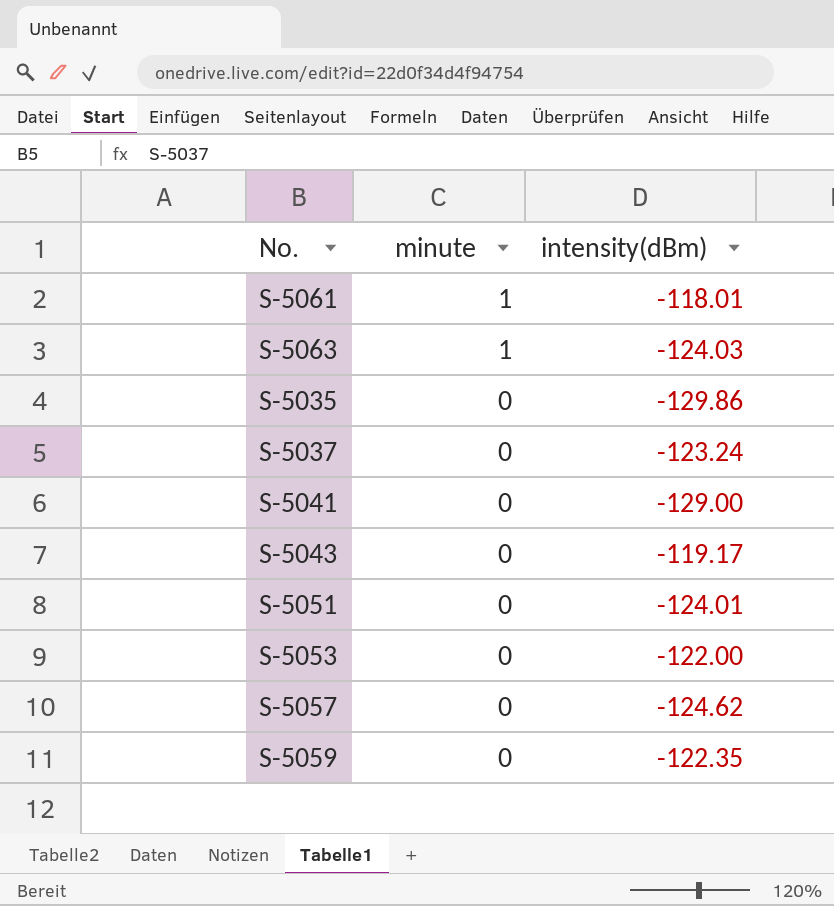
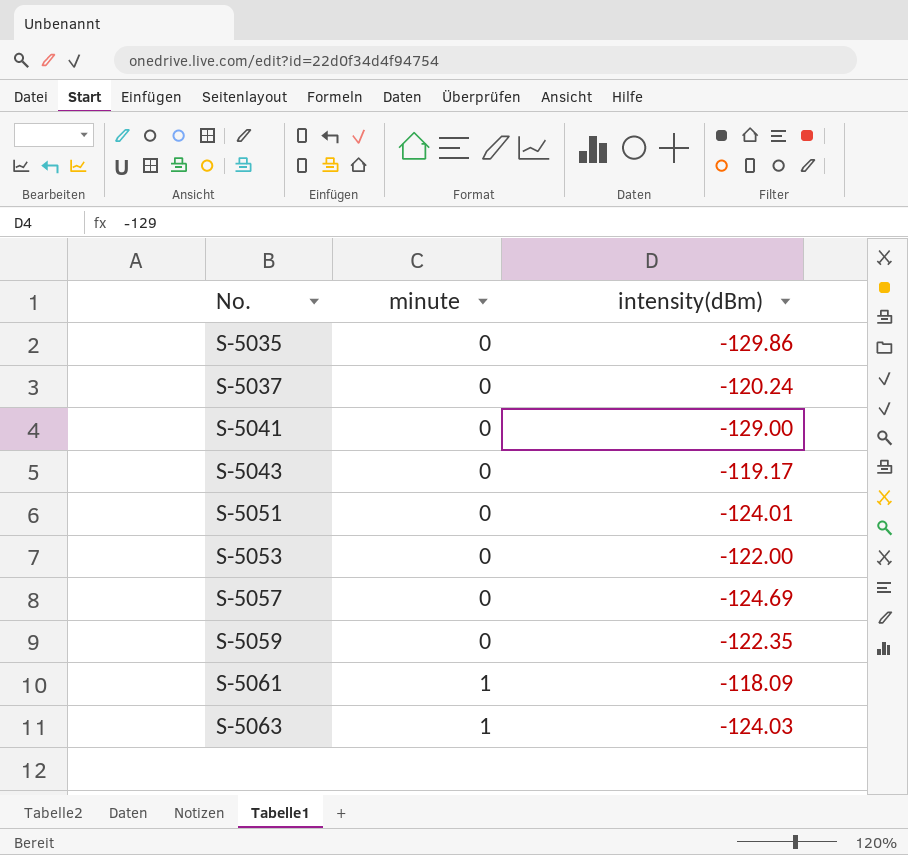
row order: minute descending -> No. ascending
S-5037 | intensity(dBm): -123.24 -> -120.24
S-5057 | intensity(dBm): -124.62 -> -124.69
S-5061 | intensity(dBm): -118.01 -> -118.09

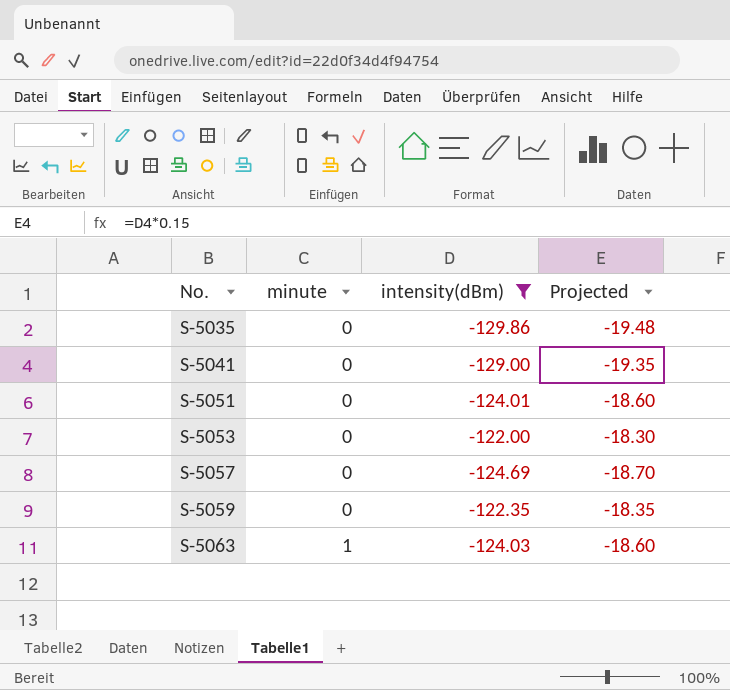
filter: none -> intensity(dBm) <= -122.00
column Projected | formula: none -> [intensity(dBm)] * 0.15

